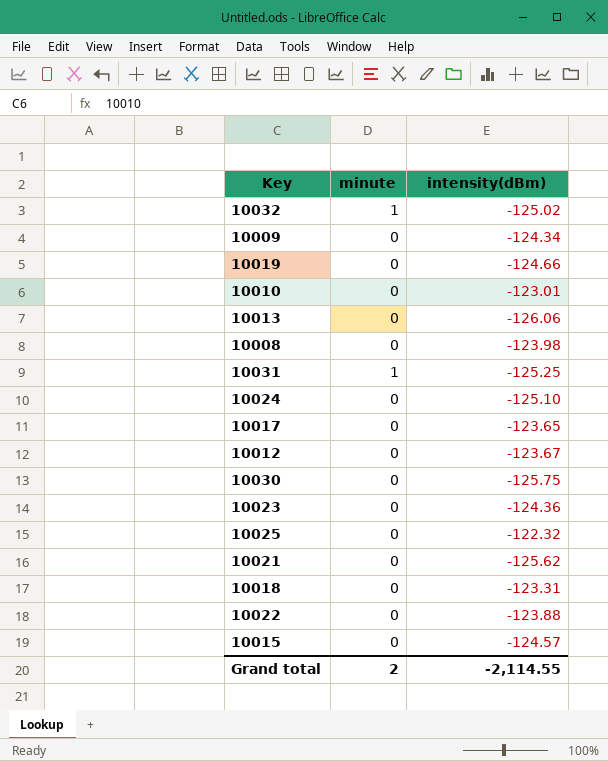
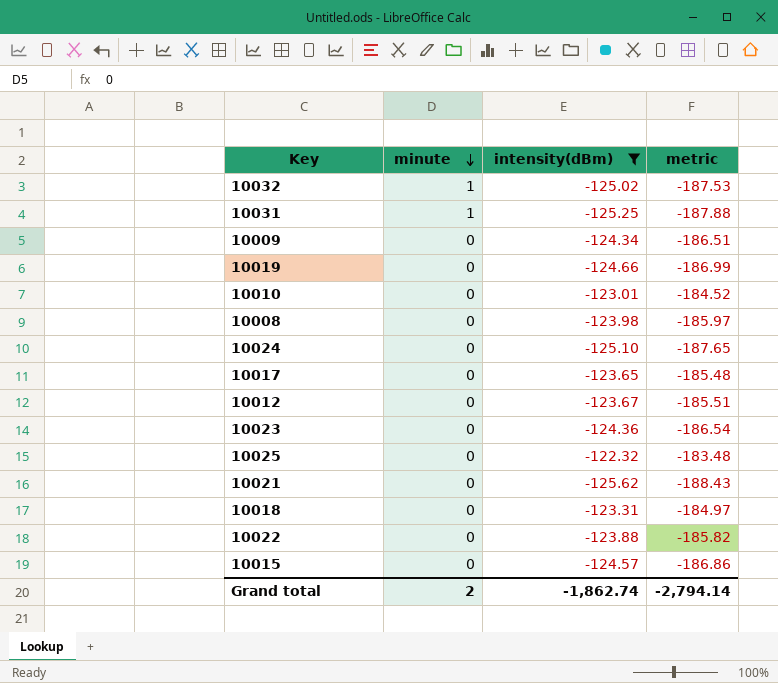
filter: none -> intensity(dBm) >= -125.62
row order: none -> minute descending
column metric | formula: none -> [intensity(dBm)] * 1.5
Grand total | intensity(dBm): -2,114.55 -> -1,862.74

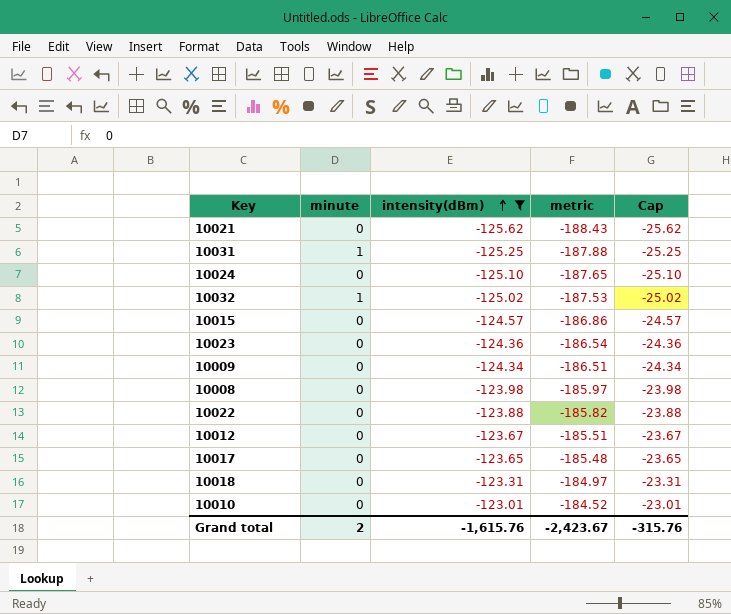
row order: minute descending -> intensity(dBm) ascending
column Cap | formula: none -> [intensity(dBm)] + 100
row 10019: 0 | -124.66 | -186.99 -> none
row 10025: 0 | -122.32 | -183.48 -> none
Grand total | intensity(dBm): -1,862.74 -> -1,615.76
Grand total | metric: -2,794.14 -> -2,423.67

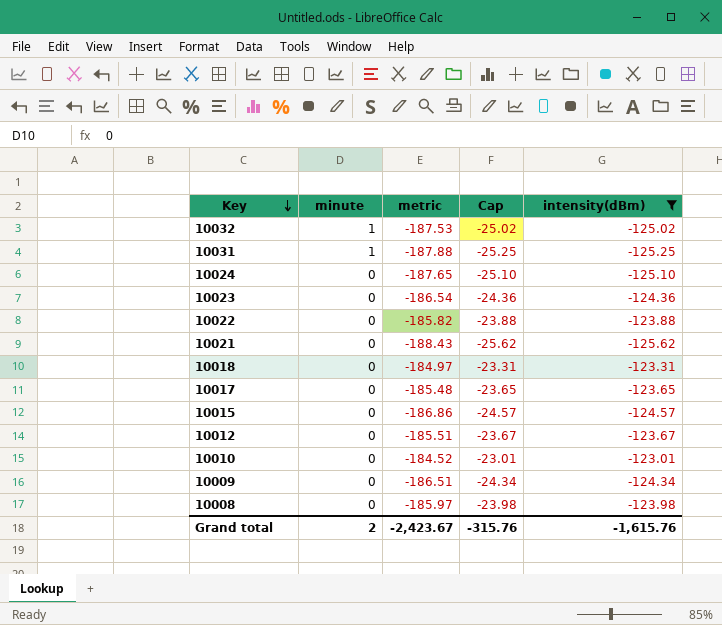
row order: intensity(dBm) ascending -> Key descending
column intensity(dBm) | position: 3 -> 5

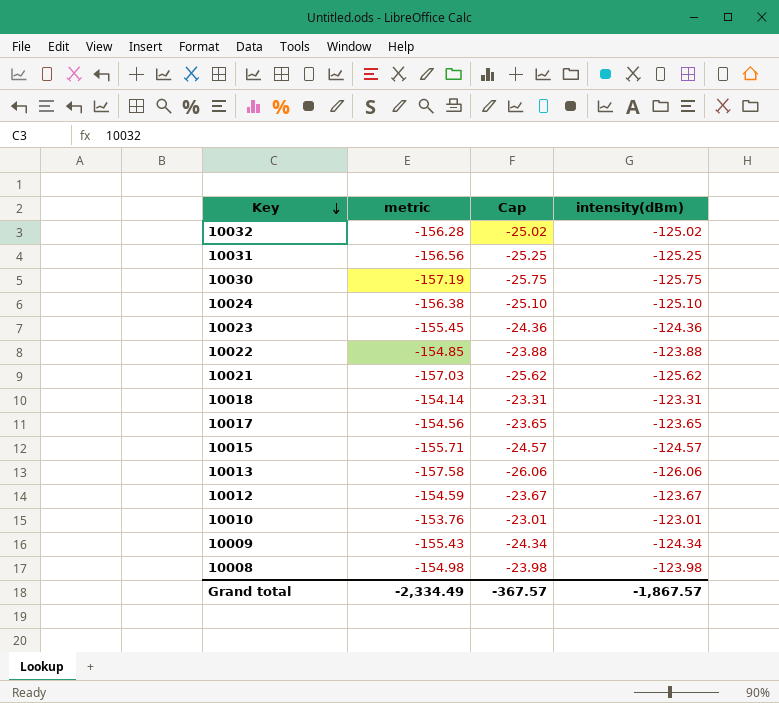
filter: intensity(dBm) >= -125.62 -> none
column minute | position: 2 -> none
column metric | formula: [intensity(dBm)] * 1.5 -> [intensity(dBm)] * 1.25
Grand total | metric: -2,423.67 -> -2,334.49
Grand total | Cap: -315.76 -> -367.57
Grand total | intensity(dBm): -1,615.76 -> -1,867.57

